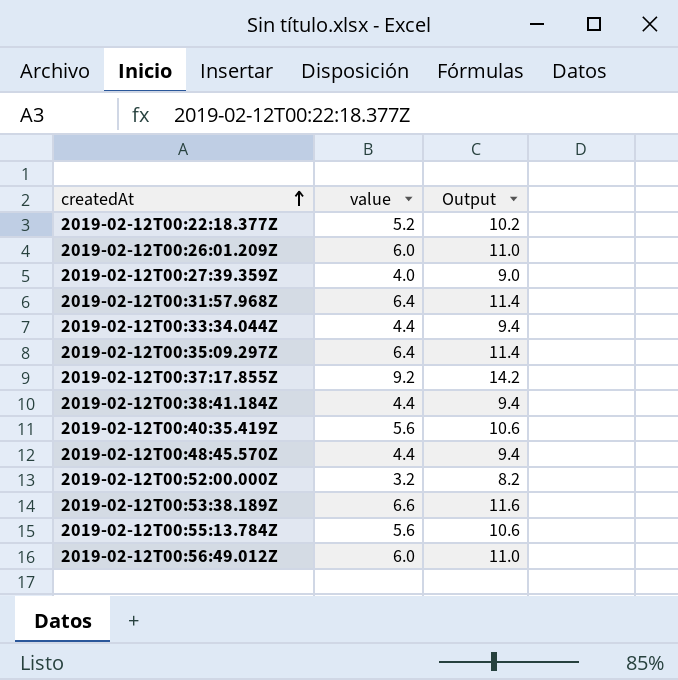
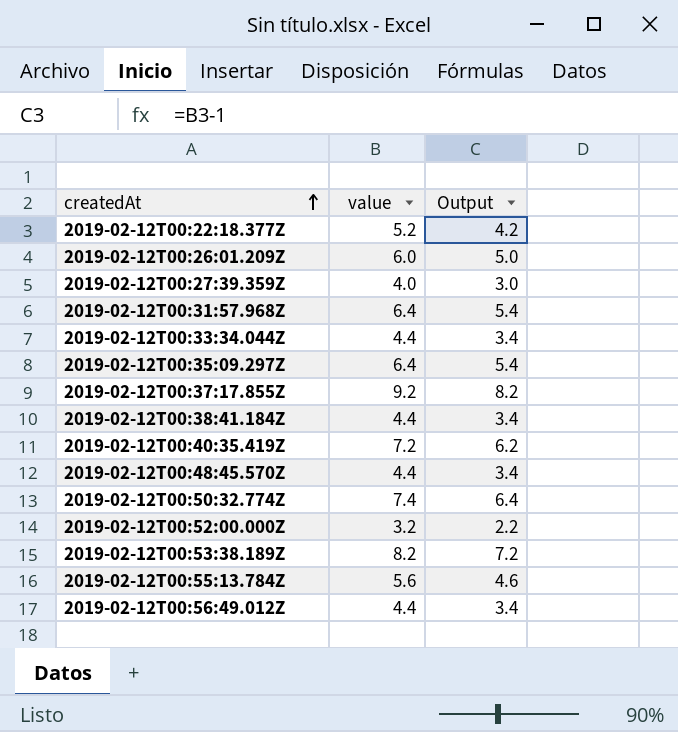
column Output | formula: [value] + 5 -> [value] - 1
2019-02-12T00:40:35.419Z | value: 5.6 -> 7.2
row 2019-02-12T00:50:32.774Z: none -> 7.4 | 6.4
2019-02-12T00:53:38.189Z | value: 6.6 -> 8.2
2019-02-12T00:56:49.012Z | value: 6.0 -> 4.4

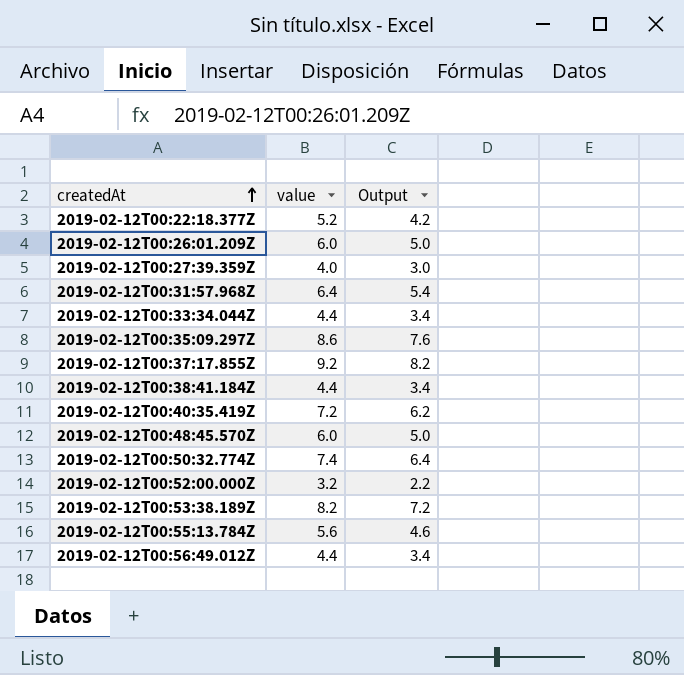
2019-02-12T00:35:09.297Z | value: 6.4 -> 8.6
2019-02-12T00:35:09.297Z | Output: 5.4 -> 7.6
2019-02-12T00:48:45.570Z | value: 4.4 -> 6.0
2019-02-12T00:48:45.570Z | Output: 3.4 -> 5.0

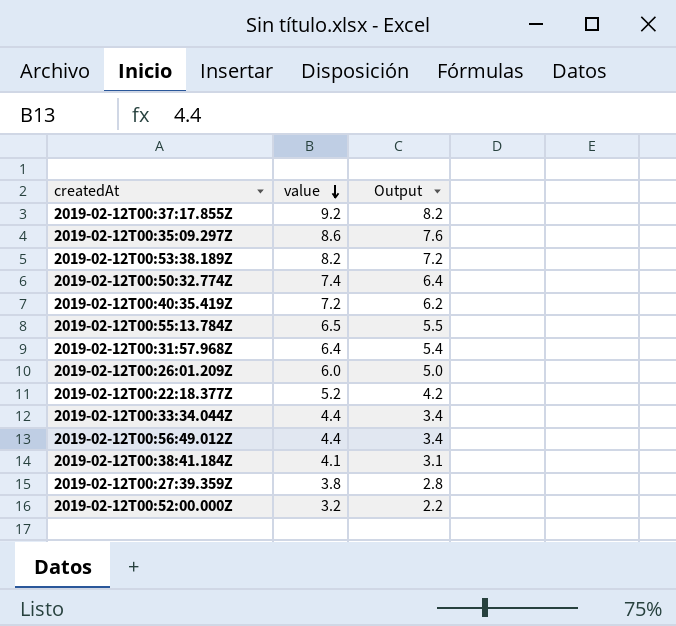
row order: createdAt ascending -> value descending
row 2019-02-12T00:48:45.570Z: 6.0 | 5.0 -> none
2019-02-12T00:55:13.784Z | value: 5.6 -> 6.5
2019-02-12T00:55:13.784Z | Output: 4.6 -> 5.5
2019-02-12T00:38:41.184Z | value: 4.4 -> 4.1
2019-02-12T00:38:41.184Z | Output: 3.4 -> 3.1
2019-02-12T00:27:39.359Z | value: 4.0 -> 3.8
2019-02-12T00:27:39.359Z | Output: 3.0 -> 2.8

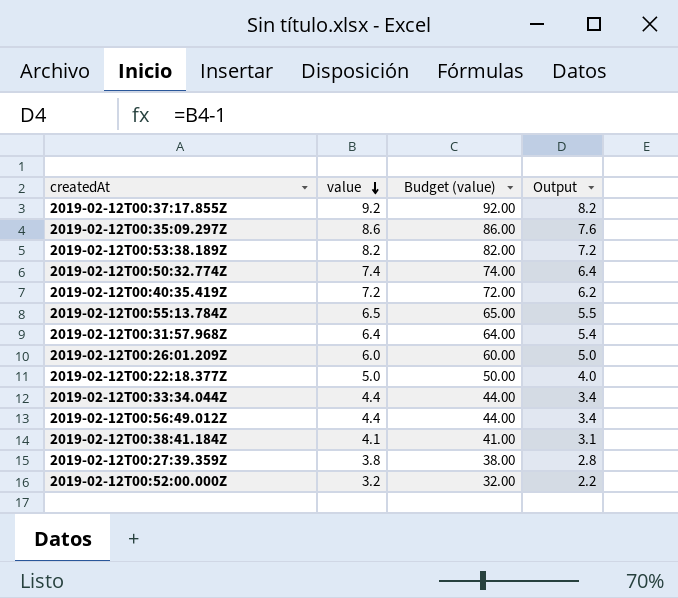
column Budget (value) | formula: none -> [value] * 10
2019-02-12T00:22:18.377Z | value: 5.2 -> 5.0
2019-02-12T00:22:18.377Z | Output: 4.2 -> 4.0

